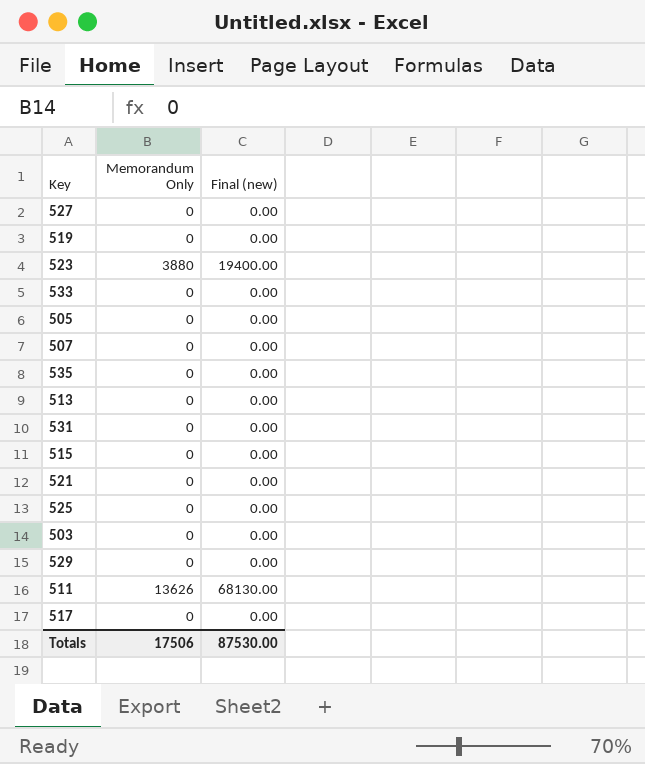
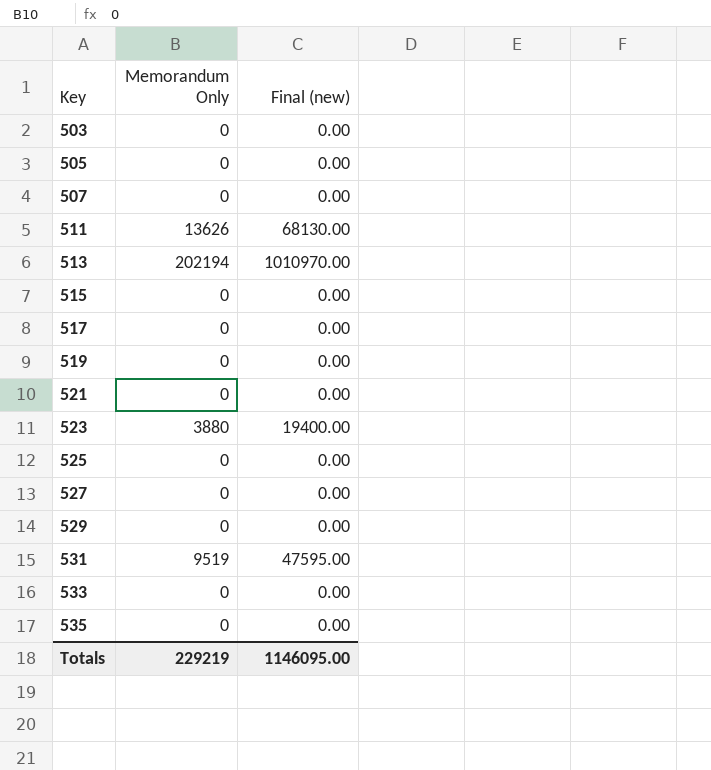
row order: none -> Key ascending
513 | Memorandum Only: 0 -> 202194
513 | Final (new): 0.00 -> 1010970.00
531 | Memorandum Only: 0 -> 9519
531 | Final (new): 0.00 -> 47595.00
Totals | Memorandum Only: 17506 -> 229219
Totals | Final (new): 87530.00 -> 1146095.00

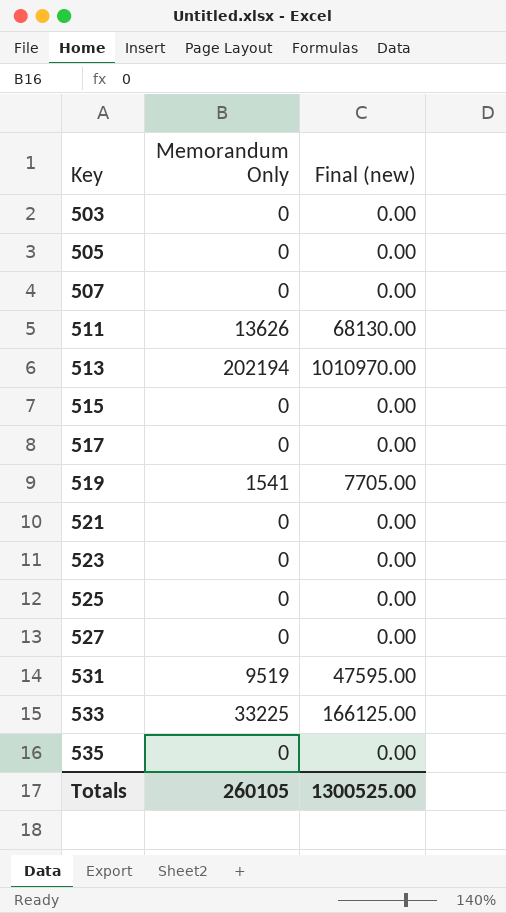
row 529: 0 | 0.00 -> none
519 | Memorandum Only: 0 -> 1541
519 | Final (new): 0.00 -> 7705.00
523 | Memorandum Only: 3880 -> 0
523 | Final (new): 19400.00 -> 0.00
533 | Memorandum Only: 0 -> 33225
533 | Final (new): 0.00 -> 166125.00
Totals | Memorandum Only: 229219 -> 260105
Totals | Final (new): 1146095.00 -> 1300525.00

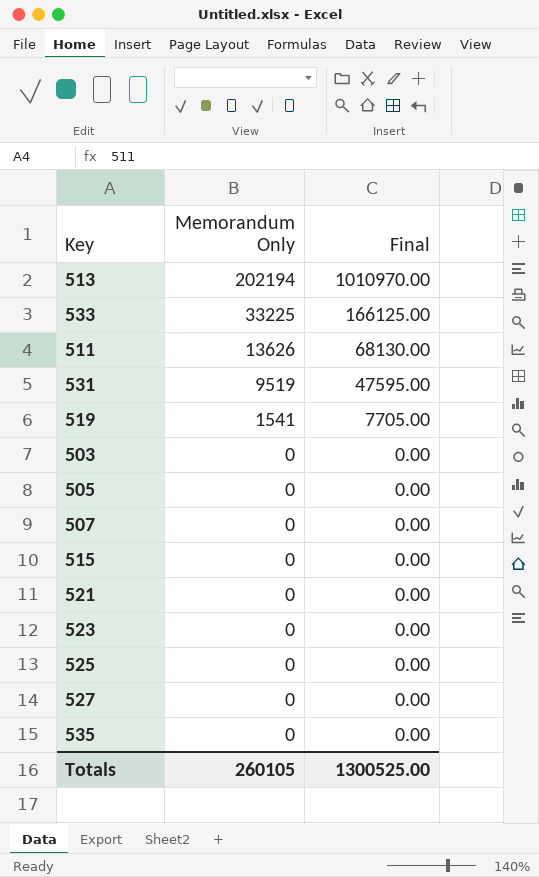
row order: Key ascending -> Memorandum Only descending
column name: Final (new) -> Final
row 517: 0 | 0.00 -> none

